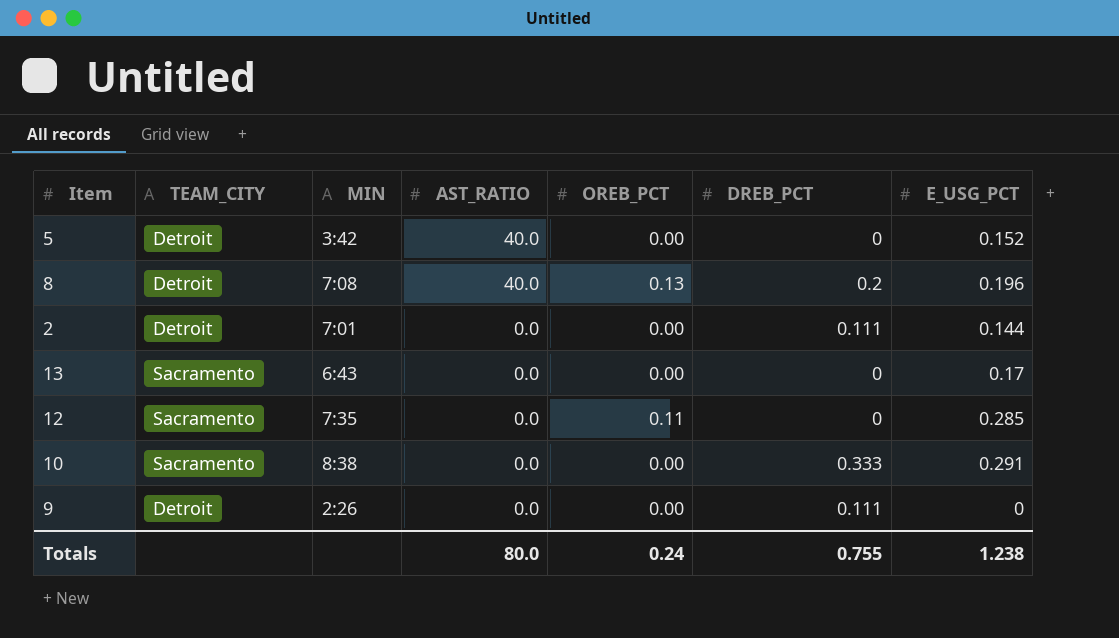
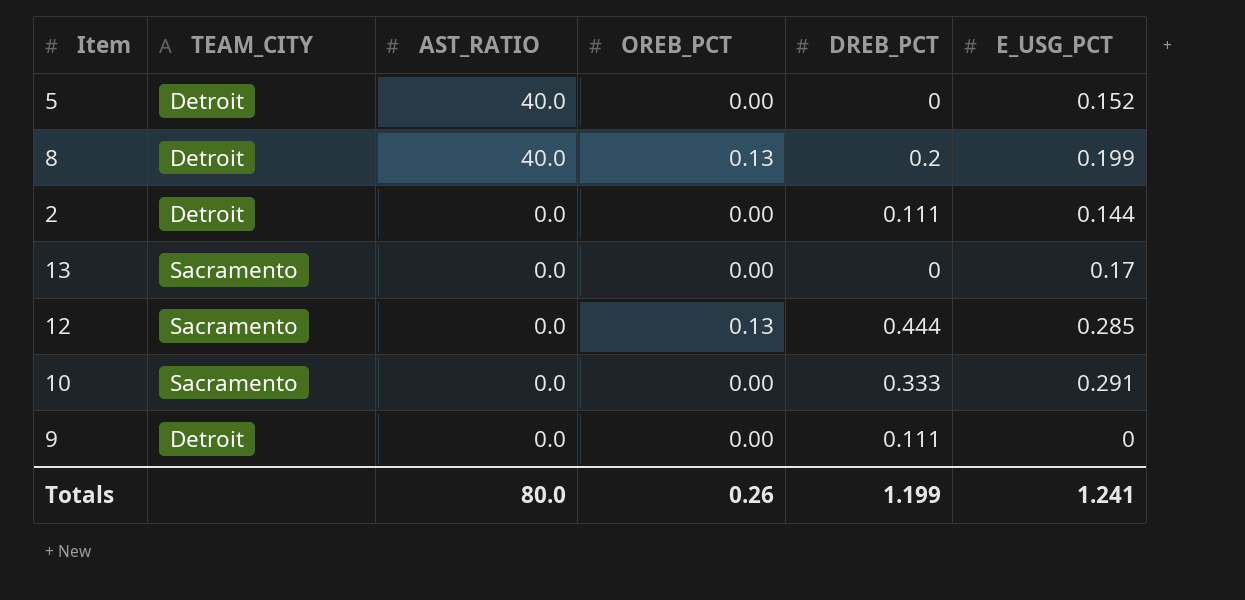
column MIN | position: 3 -> none
8 | E_USG_PCT: 0.196 -> 0.199
12 | OREB_PCT: 0.11 -> 0.13
12 | DREB_PCT: 0 -> 0.444
Totals | OREB_PCT: 0.24 -> 0.26
Totals | DREB_PCT: 0.755 -> 1.199
Totals | E_USG_PCT: 1.238 -> 1.241

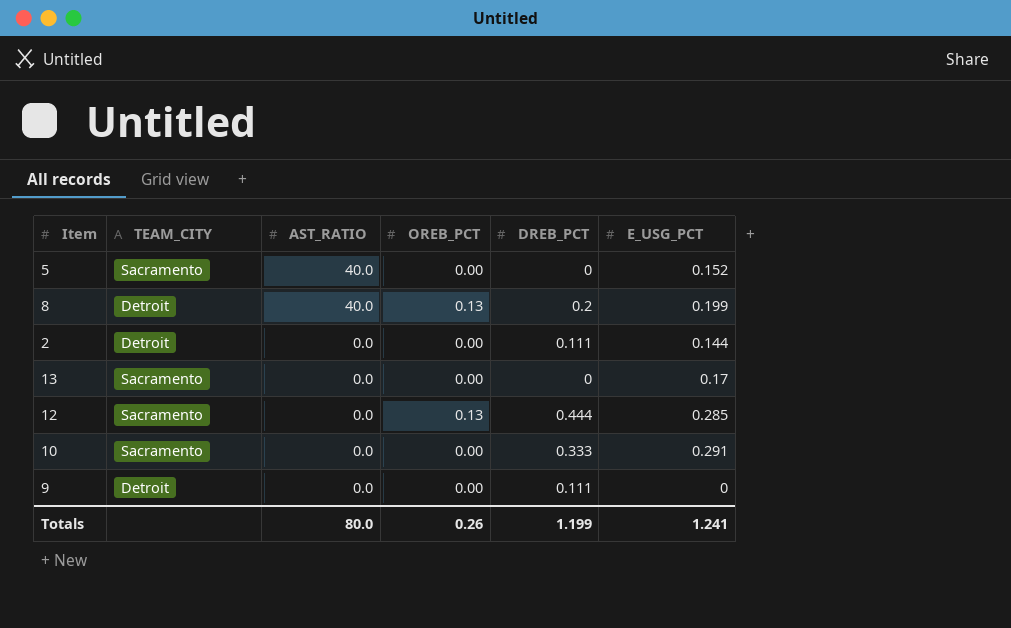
5 | TEAM_CITY: Detroit -> Sacramento

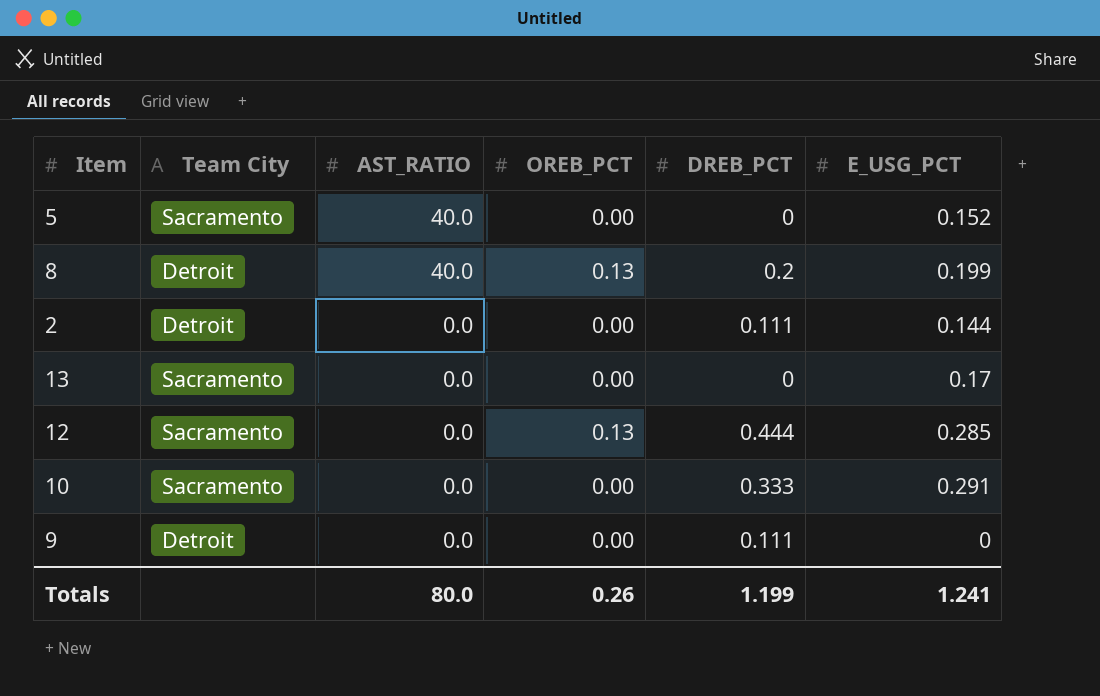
column name: TEAM_CITY -> Team City

